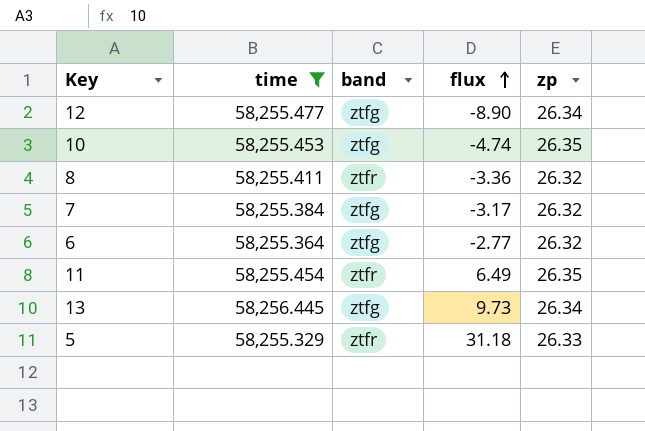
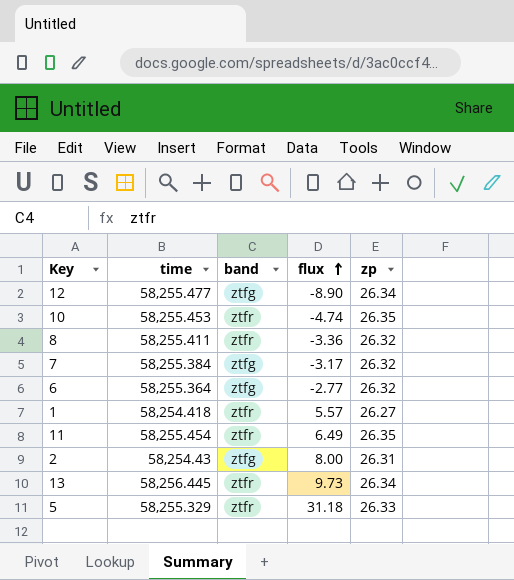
filter: time >= 58,255.329 -> none
10 | band: ztfg -> ztfr
13 | band: ztfg -> ztfr

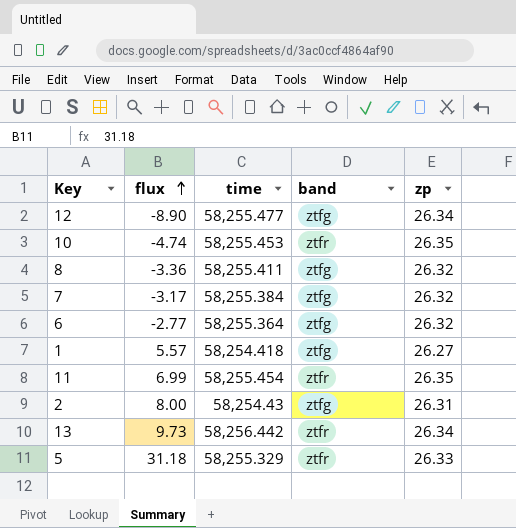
column flux | position: 4 -> 2
8 | band: ztfr -> ztfg
1 | band: ztfr -> ztfg
11 | flux: 6.49 -> 6.99
13 | time: 58,256.445 -> 58,256.442

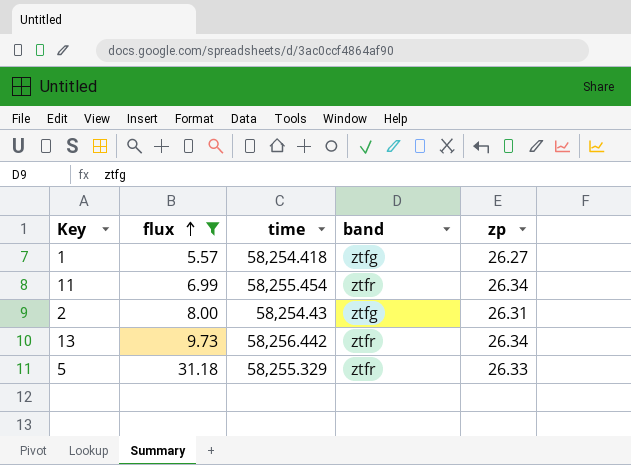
filter: none -> flux >= 5.57
11 | zp: 26.35 -> 26.34

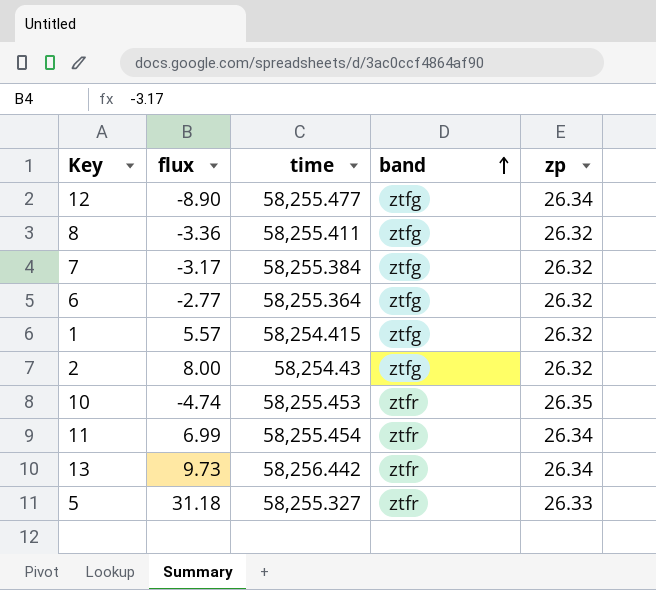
filter: flux >= 5.57 -> none
row order: flux ascending -> band ascending
1 | time: 58,254.418 -> 58,254.415
1 | zp: 26.27 -> 26.32
2 | zp: 26.31 -> 26.32
5 | time: 58,255.329 -> 58,255.327

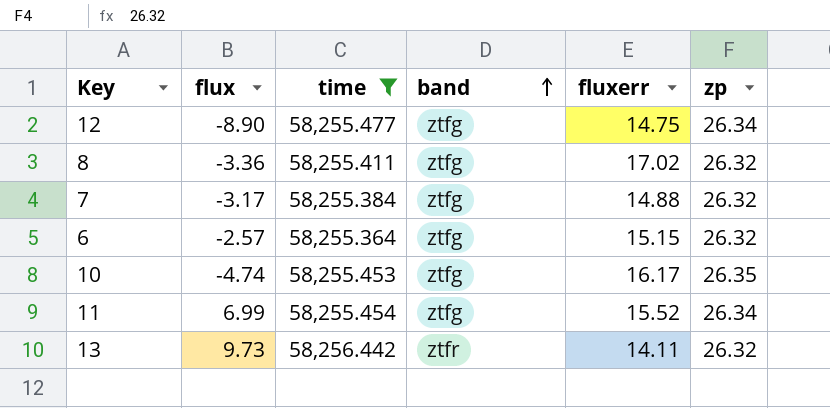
filter: none -> time >= 58,255.364
column fluxerr | position: none -> 5
6 | flux: -2.77 -> -2.57
10 | band: ztfr -> ztfg
11 | band: ztfr -> ztfg
13 | zp: 26.34 -> 26.32

